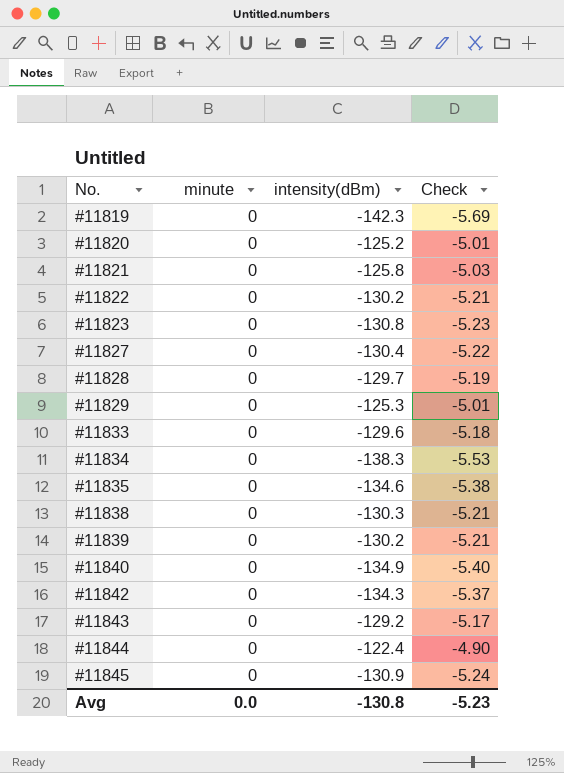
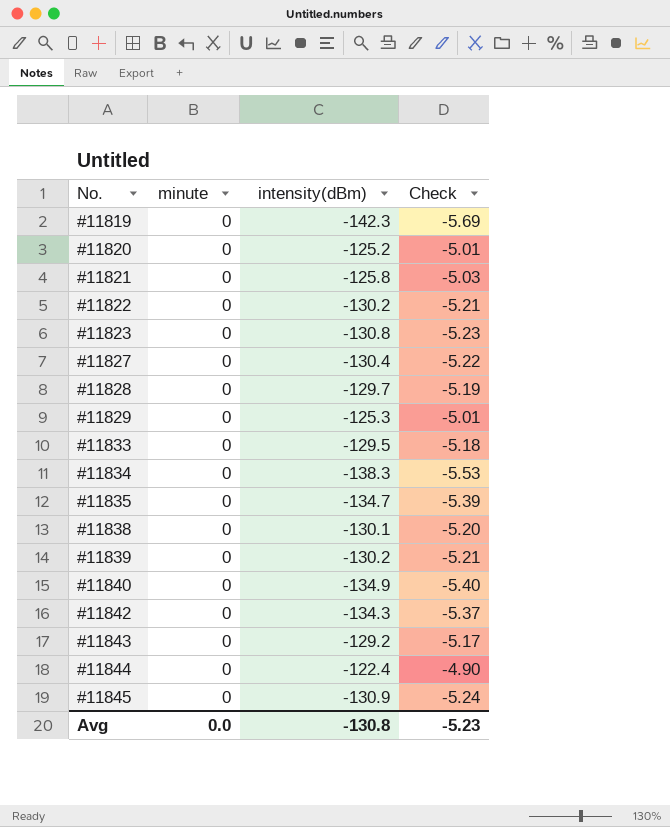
#11833 | intensity(dBm): -129.6 -> -129.5
#11835 | intensity(dBm): -134.6 -> -134.7
#11835 | Check: -5.38 -> -5.39
#11838 | intensity(dBm): -130.3 -> -130.1
#11838 | Check: -5.21 -> -5.20

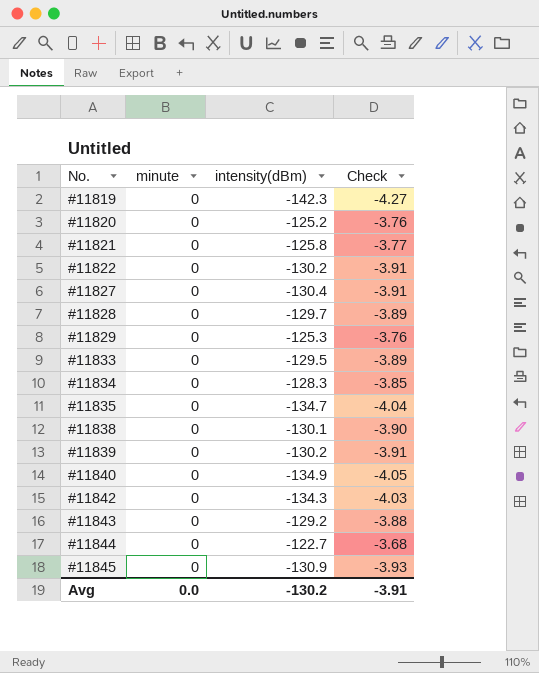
column Check | formula: [intensity(dBm)] * 0.04 -> [intensity(dBm)] * 0.03
row #11823: 0 | -130.8 | -5.23 -> none
#11834 | intensity(dBm): -138.3 -> -128.3
#11844 | intensity(dBm): -122.4 -> -122.7
Avg | intensity(dBm): -130.8 -> -130.2
Avg | Check: -5.23 -> -3.91

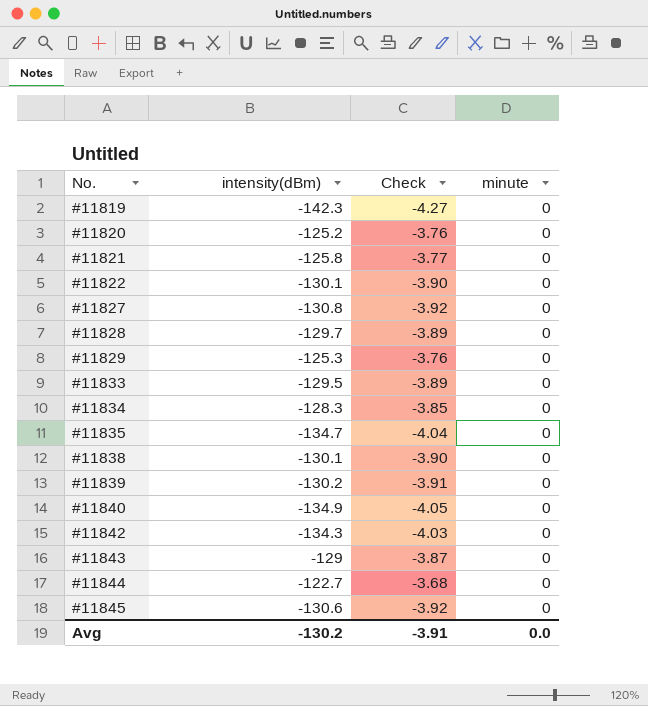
column minute | position: 2 -> 4
#11822 | intensity(dBm): -130.2 -> -130.1
#11822 | Check: -3.91 -> -3.90
#11827 | intensity(dBm): -130.4 -> -130.8
#11827 | Check: -3.91 -> -3.92
#11843 | intensity(dBm): -129.2 -> -129
#11843 | Check: -3.88 -> -3.87
#11845 | intensity(dBm): -130.9 -> -130.6
#11845 | Check: -3.93 -> -3.92

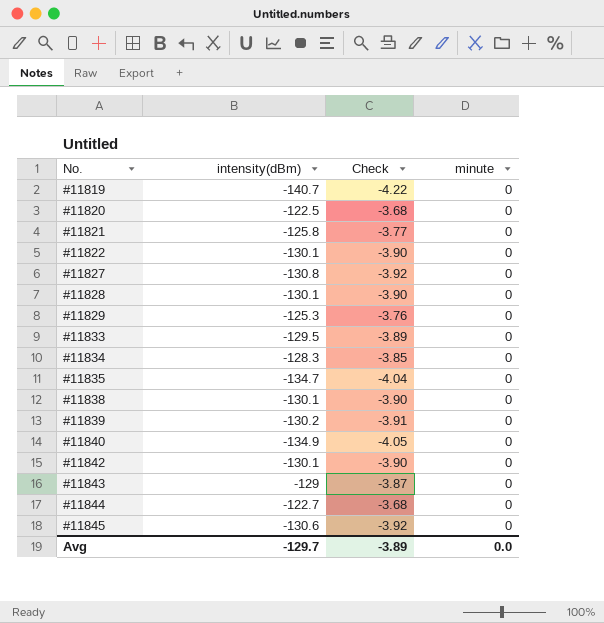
#11819 | intensity(dBm): -142.3 -> -140.7
#11819 | Check: -4.27 -> -4.22
#11820 | intensity(dBm): -125.2 -> -122.5
#11820 | Check: -3.76 -> -3.68
#11828 | intensity(dBm): -129.7 -> -130.1
#11828 | Check: -3.89 -> -3.90
#11842 | intensity(dBm): -134.3 -> -130.1
#11842 | Check: -4.03 -> -3.90
Avg | intensity(dBm): -130.2 -> -129.7
Avg | Check: -3.91 -> -3.89

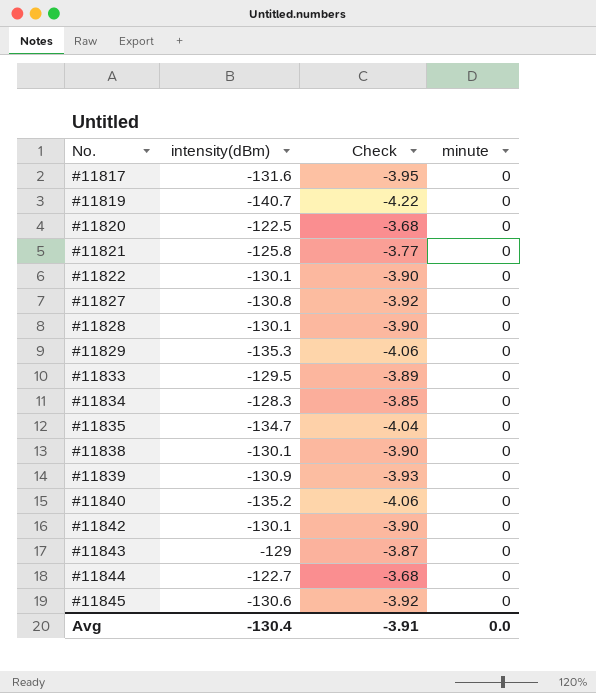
row #11817: none -> -131.6 | -3.95 | 0
#11829 | intensity(dBm): -125.3 -> -135.3
#11829 | Check: -3.76 -> -4.06
#11839 | intensity(dBm): -130.2 -> -130.9
#11839 | Check: -3.91 -> -3.93
#11840 | intensity(dBm): -134.9 -> -135.2
#11840 | Check: -4.05 -> -4.06
Avg | intensity(dBm): -129.7 -> -130.4
Avg | Check: -3.89 -> -3.91

